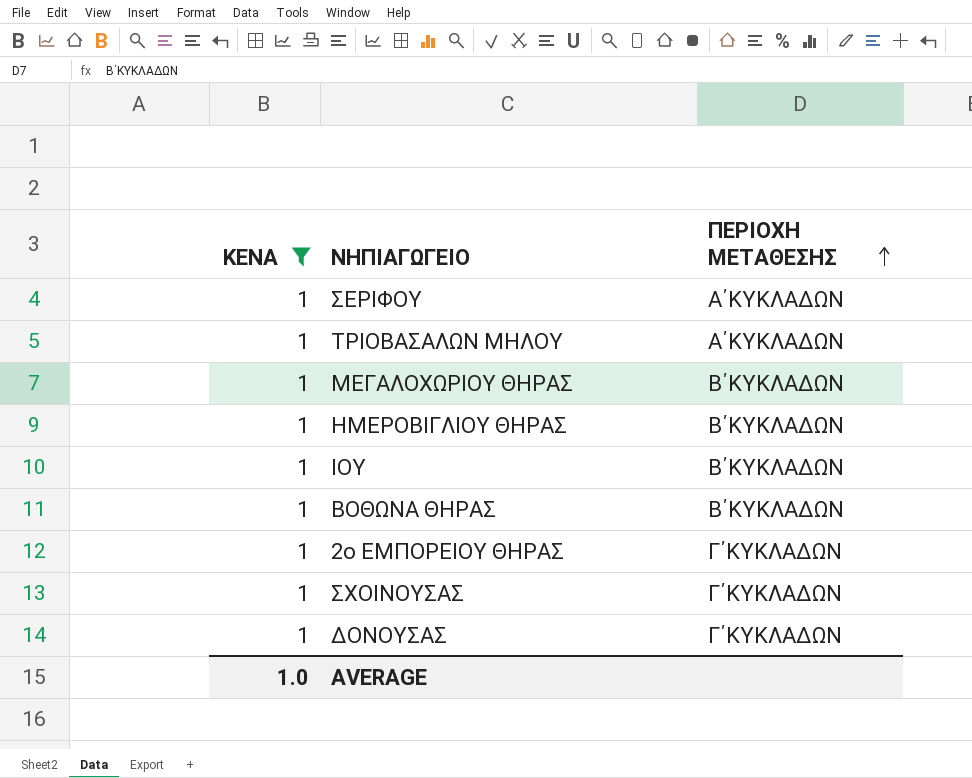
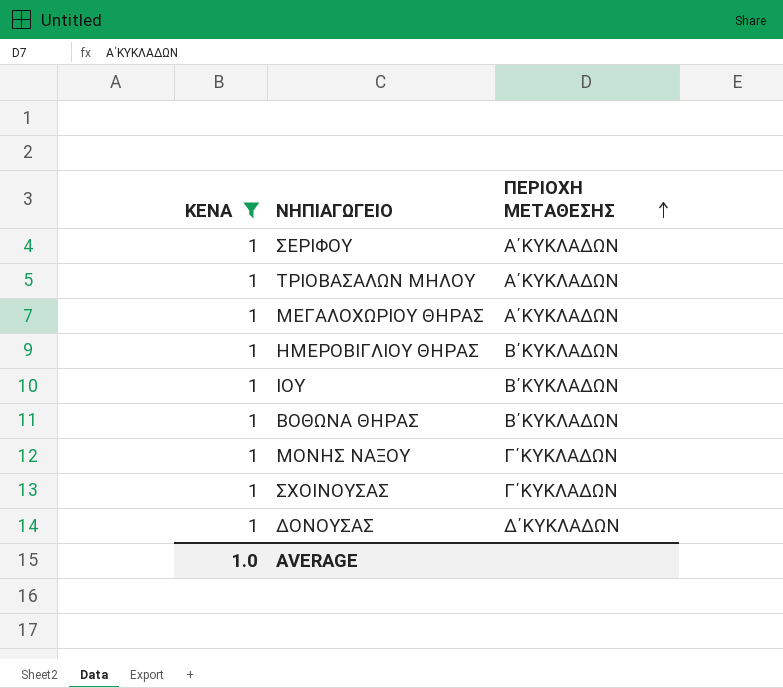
row 2ο ΕΜΠΟΡΕΙΟΥ ΘΗΡΑΣ: 1 | Γ΄ΚΥΚΛΑΔΩΝ -> none
ΜΕΓΑΛΟΧΩΡΙΟΥ ΘΗΡΑΣ | ΠΕΡΙΟΧΗ ΜΕΤΑΘΕΣΗΣ: Β΄ΚΥΚΛΑΔΩΝ -> Α΄ΚΥΚΛΑΔΩΝ
row ΜΟΝΗΣ ΝΑΞΟΥ: none -> 1 | Γ΄ΚΥΚΛΑΔΩΝ
ΔΟΝΟΥΣΑΣ | ΠΕΡΙΟΧΗ ΜΕΤΑΘΕΣΗΣ: Γ΄ΚΥΚΛΑΔΩΝ -> Δ΄ΚΥΚΛΑΔΩΝ

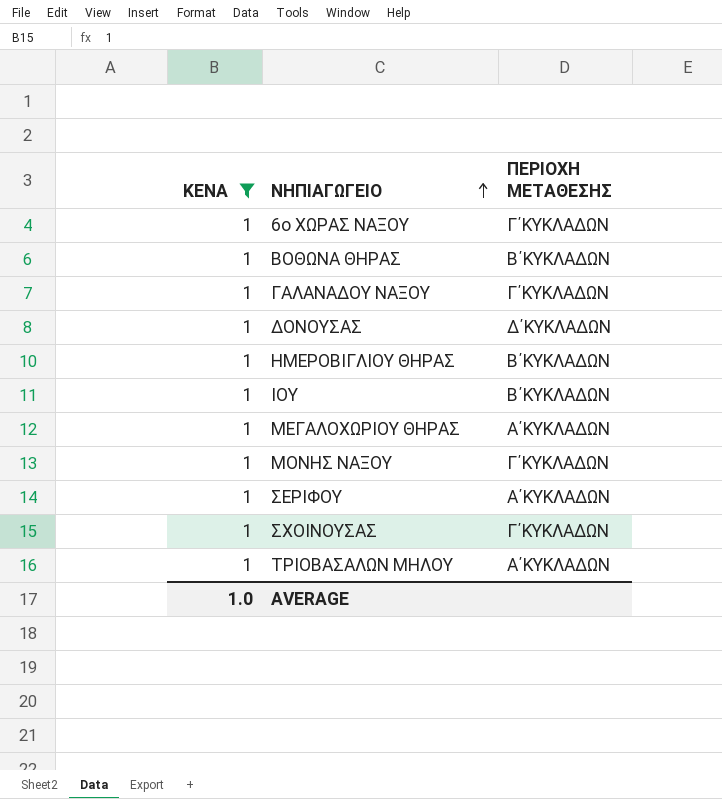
row order: ΠΕΡΙΟΧΗ ΜΕΤΑΘΕΣΗΣ ascending -> ΝΗΠΙΑΓΩΓΕΙΟ ascending
row 6ο ΧΩΡΑΣ ΝΑΞΟΥ: none -> 1 | Γ΄ΚΥΚΛΑΔΩΝ
row ΓΑΛΑΝΑΔΟΥ ΝΑΞΟΥ: none -> 1 | Γ΄ΚΥΚΛΑΔΩΝ

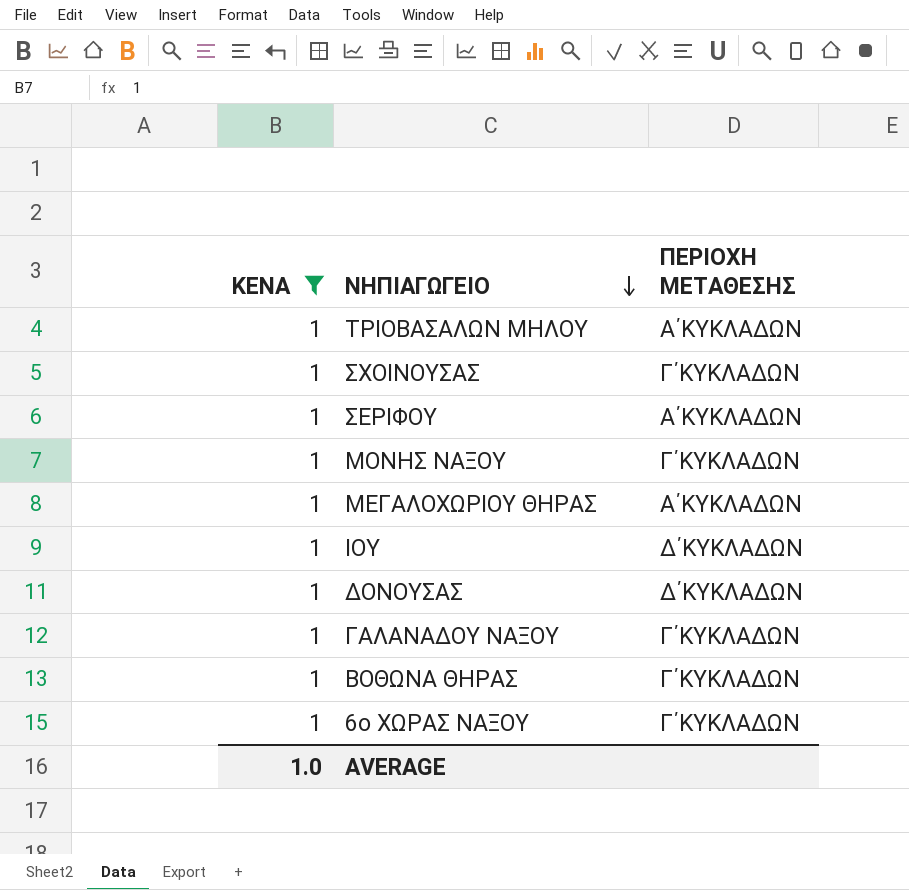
row order: ΝΗΠΙΑΓΩΓΕΙΟ ascending -> ΝΗΠΙΑΓΩΓΕΙΟ descending
row ΗΜΕΡΟΒΙΓΛΙΟΥ ΘΗΡΑΣ: 1 | Β΄ΚΥΚΛΑΔΩΝ -> none
ΙΟΥ | ΠΕΡΙΟΧΗ ΜΕΤΑΘΕΣΗΣ: Β΄ΚΥΚΛΑΔΩΝ -> Δ΄ΚΥΚΛΑΔΩΝ
ΒΟΘΩΝΑ ΘΗΡΑΣ | ΠΕΡΙΟΧΗ ΜΕΤΑΘΕΣΗΣ: Β΄ΚΥΚΛΑΔΩΝ -> Γ΄ΚΥΚΛΑΔΩΝ

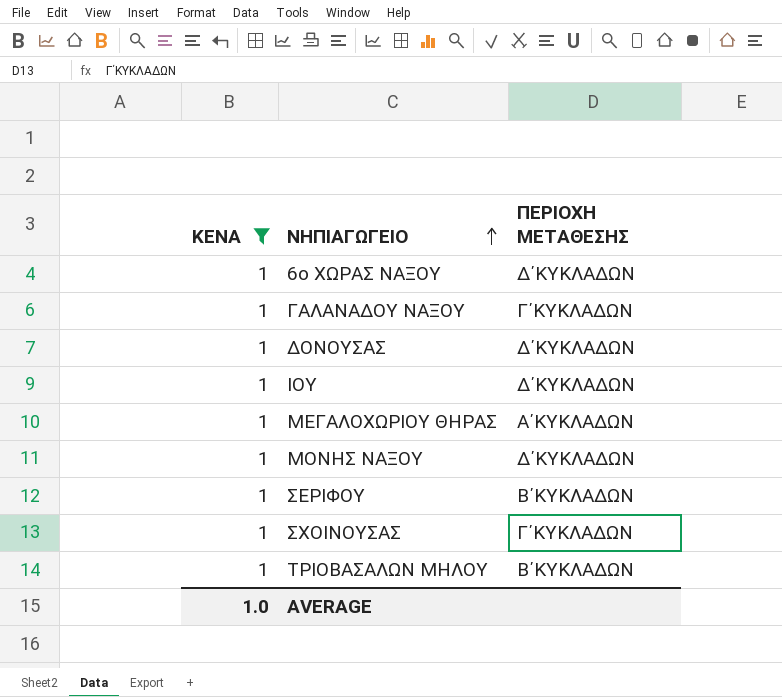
row order: ΝΗΠΙΑΓΩΓΕΙΟ descending -> ΝΗΠΙΑΓΩΓΕΙΟ ascending
row ΒΟΘΩΝΑ ΘΗΡΑΣ: 1 | Γ΄ΚΥΚΛΑΔΩΝ -> none
6ο ΧΩΡΑΣ ΝΑΞΟΥ | ΠΕΡΙΟΧΗ ΜΕΤΑΘΕΣΗΣ: Γ΄ΚΥΚΛΑΔΩΝ -> Δ΄ΚΥΚΛΑΔΩΝ
ΜΟΝΗΣ ΝΑΞΟΥ | ΠΕΡΙΟΧΗ ΜΕΤΑΘΕΣΗΣ: Γ΄ΚΥΚΛΑΔΩΝ -> Δ΄ΚΥΚΛΑΔΩΝ
ΣΕΡΙΦΟΥ | ΠΕΡΙΟΧΗ ΜΕΤΑΘΕΣΗΣ: Α΄ΚΥΚΛΑΔΩΝ -> Β΄ΚΥΚΛΑΔΩΝ
ΤΡΙΟΒΑΣΑΛΩΝ ΜΗΛΟΥ | ΠΕΡΙΟΧΗ ΜΕΤΑΘΕΣΗΣ: Α΄ΚΥΚΛΑΔΩΝ -> Β΄ΚΥΚΛΑΔΩΝ

